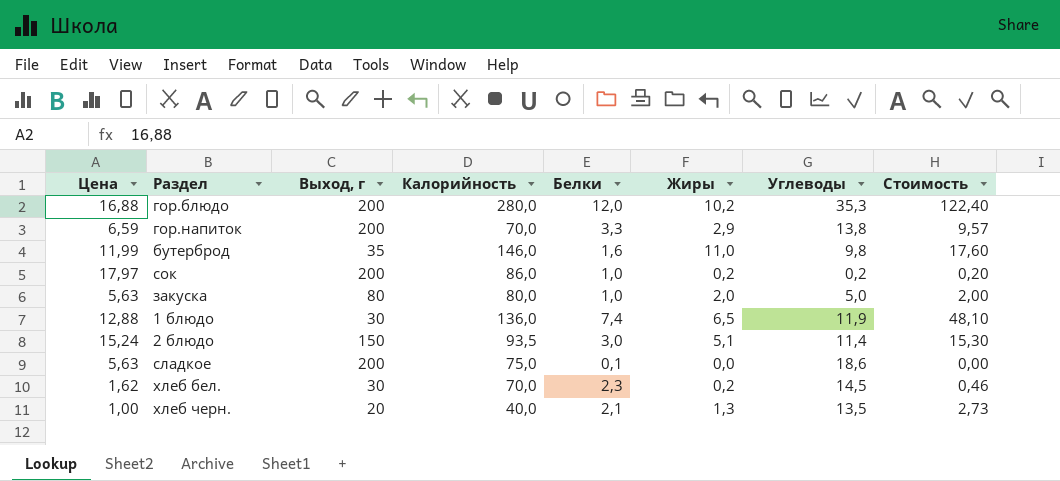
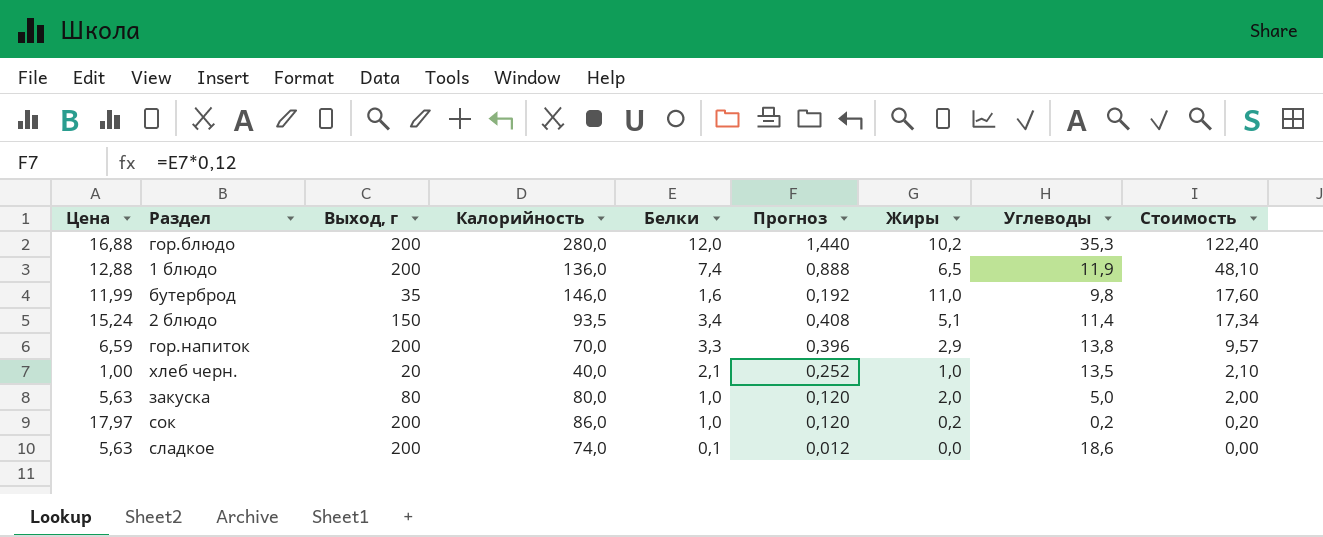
row order: none -> Стоимость descending
column Прогноз | formula: none -> [Белки] * 0,12
row хлеб бел.: 1,62 | 30 | 70,0 | 2,3 | 0,2 | 14,5 | 0,46 -> none
1 блюдо | Выход, г: 30 -> 200
2 блюдо | Белки: 3,0 -> 3,4
2 блюдо | Стоимость: 15,30 -> 17,34
хлеб черн. | Жиры: 1,3 -> 1,0
хлеб черн. | Стоимость: 2,73 -> 2,10
сладкое | Калорийность: 75,0 -> 74,0

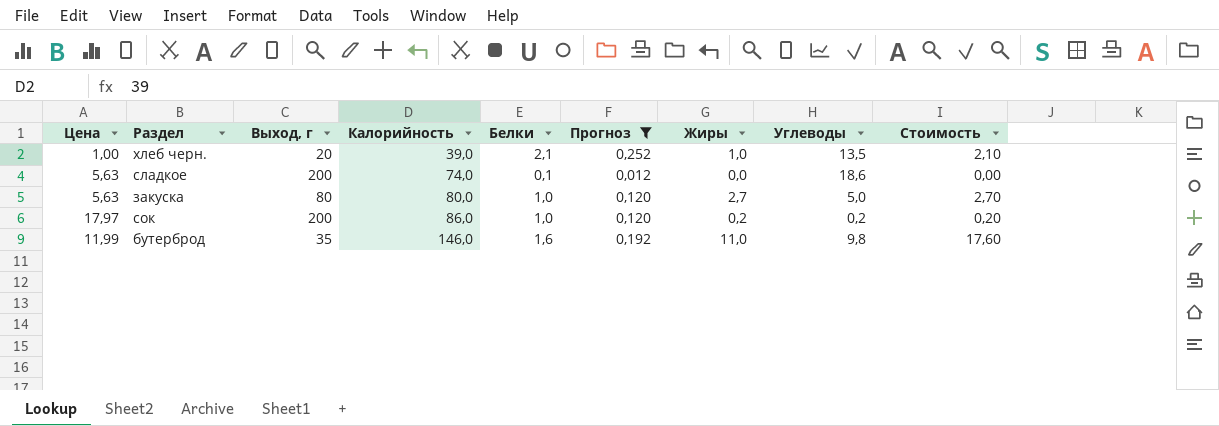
filter: none -> Прогноз <= 0,252
row order: Стоимость descending -> Калорийность ascending
хлеб черн. | Калорийность: 40,0 -> 39,0
закуска | Жиры: 2,0 -> 2,7
закуска | Стоимость: 2,00 -> 2,70

